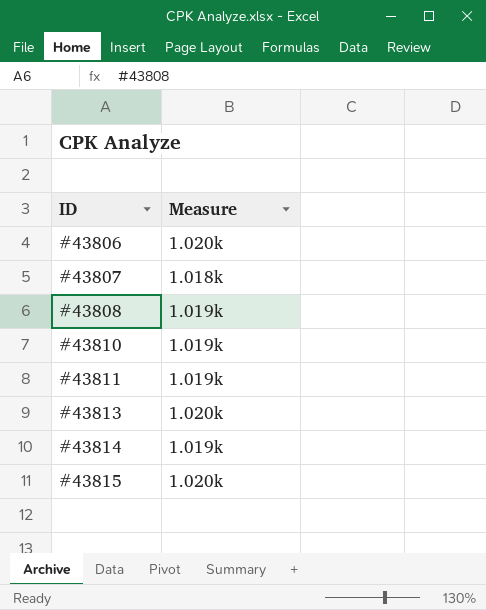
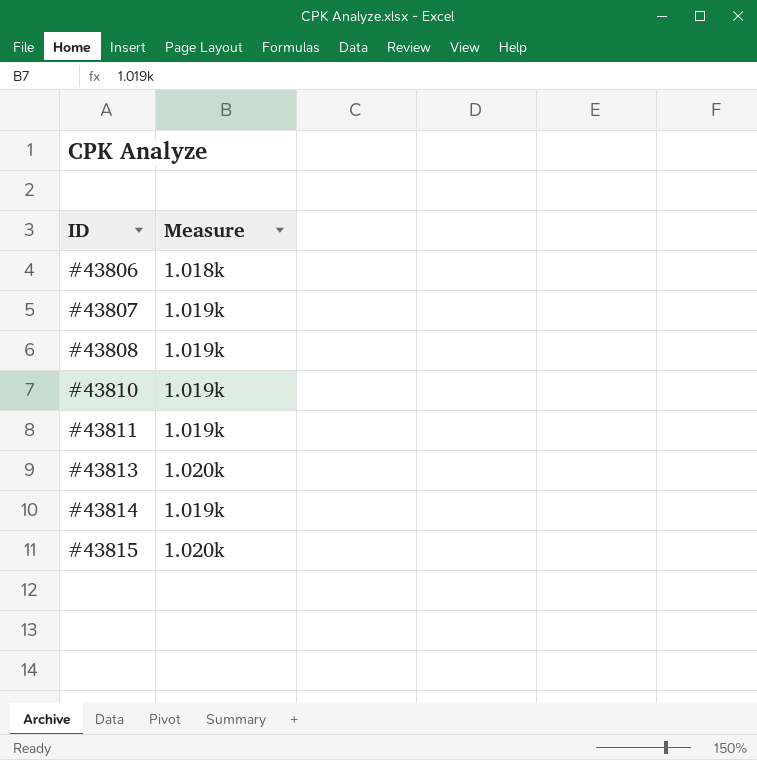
#43806 | Measure: 1.020k -> 1.018k
#43807 | Measure: 1.018k -> 1.019k

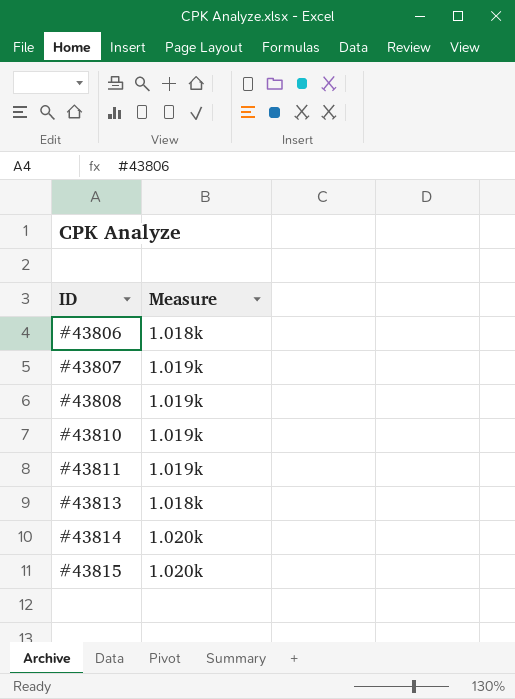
#43813 | Measure: 1.020k -> 1.018k
#43814 | Measure: 1.019k -> 1.020k

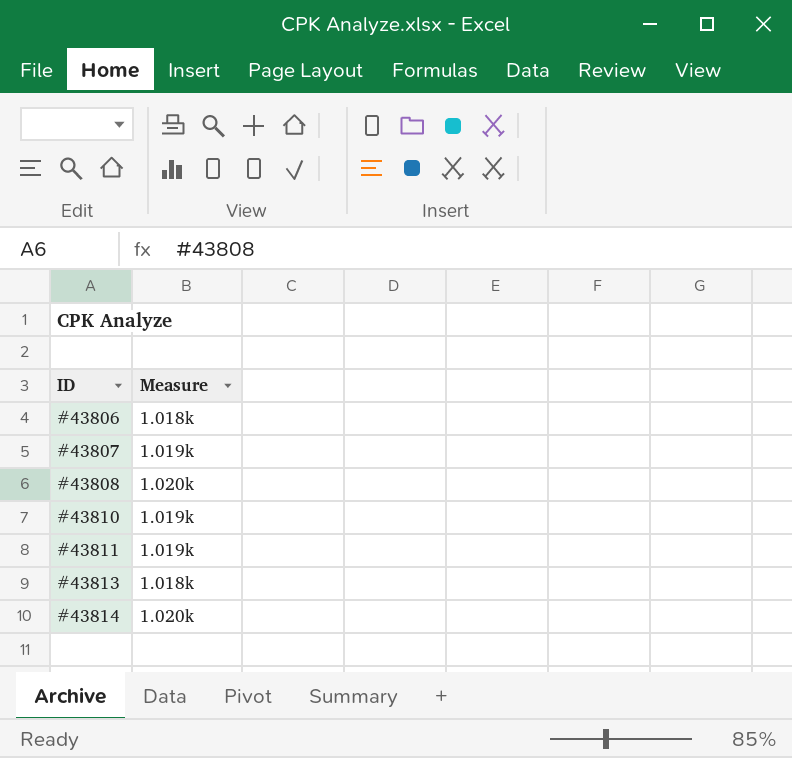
row #43815: 1.020k -> none
#43808 | Measure: 1.019k -> 1.020k

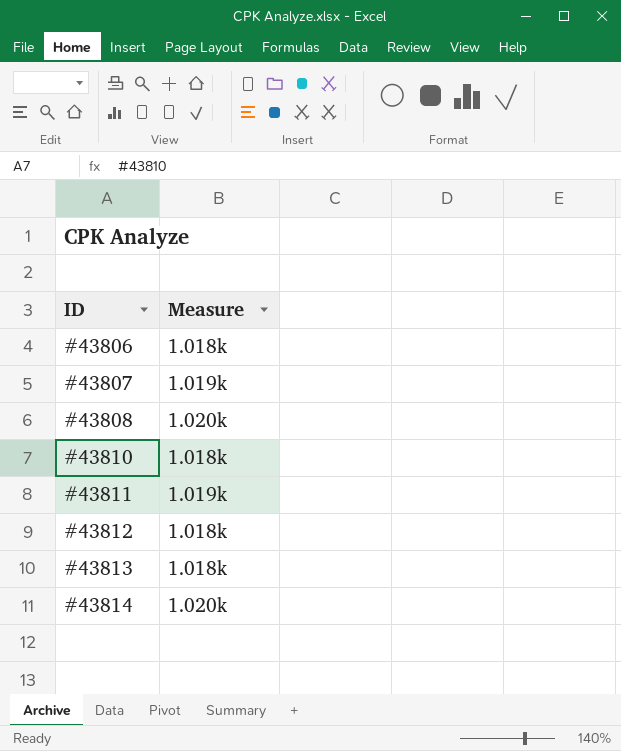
#43810 | Measure: 1.019k -> 1.018k
row #43812: none -> 1.018k

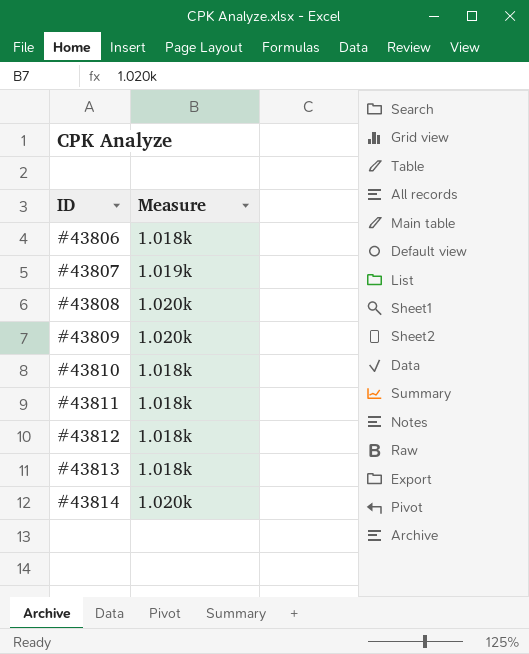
row #43809: none -> 1.020k
#43811 | Measure: 1.019k -> 1.018k

